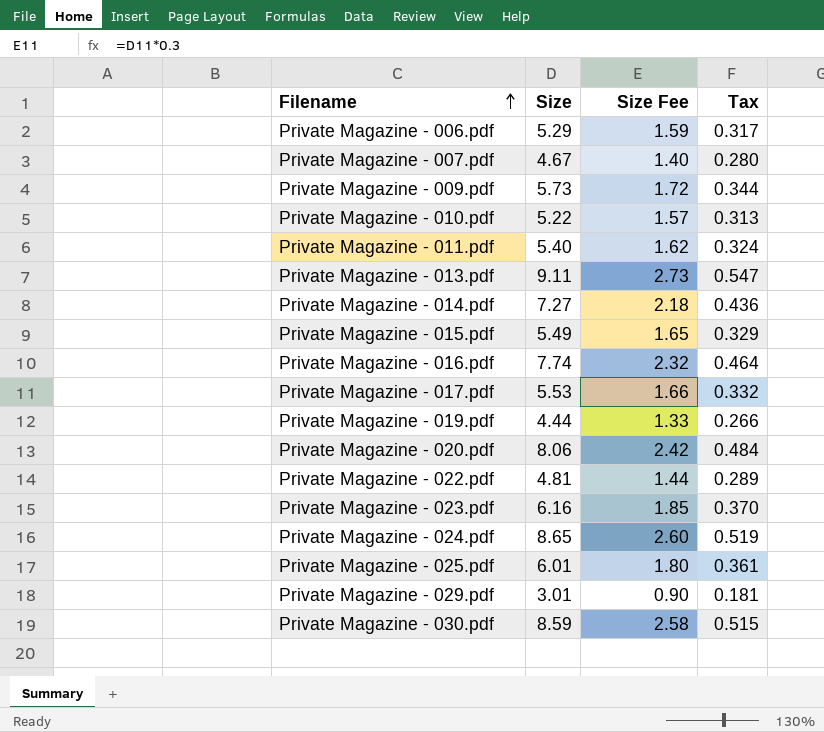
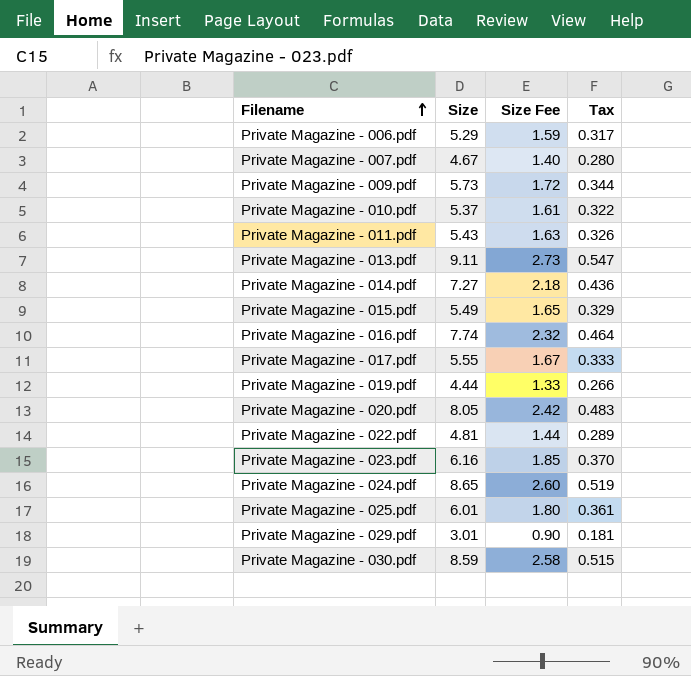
Private Magazine - 010.pdf | Size: 5.22 -> 5.37
Private Magazine - 010.pdf | Size Fee: 1.57 -> 1.61
Private Magazine - 010.pdf | Tax: 0.313 -> 0.322
Private Magazine - 011.pdf | Size: 5.40 -> 5.43
Private Magazine - 011.pdf | Size Fee: 1.62 -> 1.63
Private Magazine - 011.pdf | Tax: 0.324 -> 0.326
Private Magazine - 017.pdf | Size: 5.53 -> 5.55
Private Magazine - 017.pdf | Size Fee: 1.66 -> 1.67
Private Magazine - 017.pdf | Tax: 0.332 -> 0.333
Private Magazine - 020.pdf | Size: 8.06 -> 8.05
Private Magazine - 020.pdf | Tax: 0.484 -> 0.483

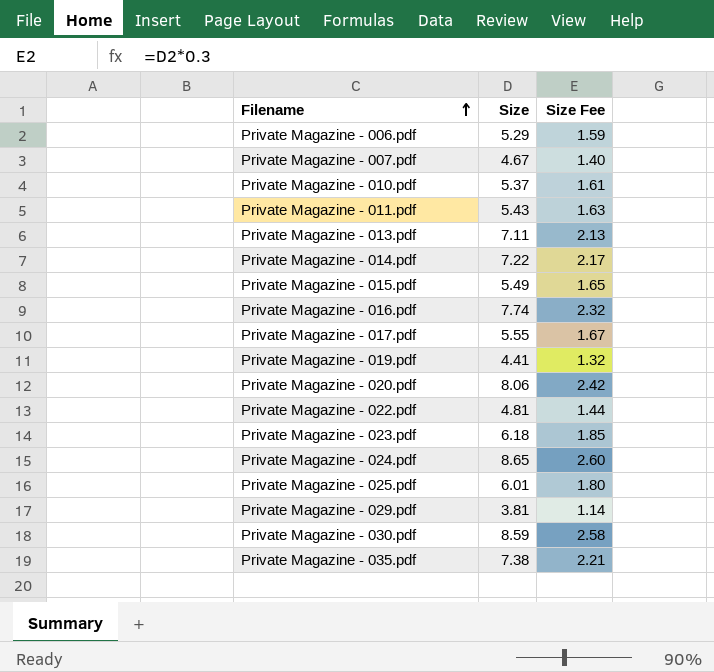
column Tax | formula: [Size] * 0.06 -> none
row Private Magazine - 009.pdf: 5.73 | 1.72 | 0.344 -> none
Private Magazine - 013.pdf | Size: 9.11 -> 7.11
Private Magazine - 013.pdf | Size Fee: 2.73 -> 2.13
Private Magazine - 014.pdf | Size: 7.27 -> 7.22
Private Magazine - 014.pdf | Size Fee: 2.18 -> 2.17
Private Magazine - 019.pdf | Size: 4.44 -> 4.41
Private Magazine - 019.pdf | Size Fee: 1.33 -> 1.32
Private Magazine - 020.pdf | Size: 8.05 -> 8.06
Private Magazine - 023.pdf | Size: 6.16 -> 6.18
Private Magazine - 029.pdf | Size: 3.01 -> 3.81
Private Magazine - 029.pdf | Size Fee: 0.90 -> 1.14
row Private Magazine - 035.pdf: none -> 7.38 | 2.21

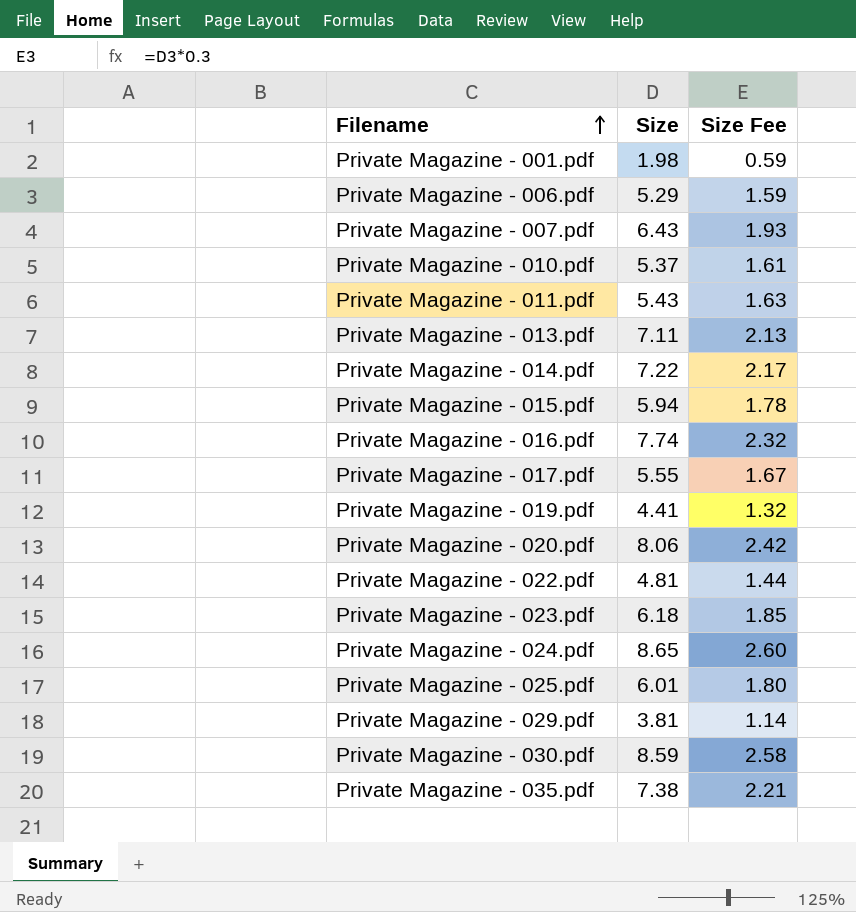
row Private Magazine - 001.pdf: none -> 1.98 | 0.59
Private Magazine - 007.pdf | Size: 4.67 -> 6.43
Private Magazine - 007.pdf | Size Fee: 1.40 -> 1.93
Private Magazine - 015.pdf | Size: 5.49 -> 5.94
Private Magazine - 015.pdf | Size Fee: 1.65 -> 1.78

